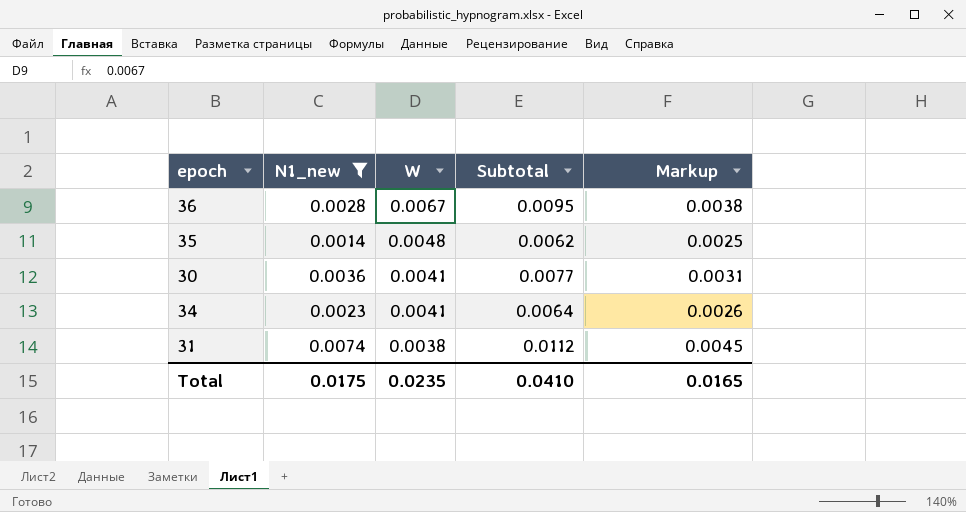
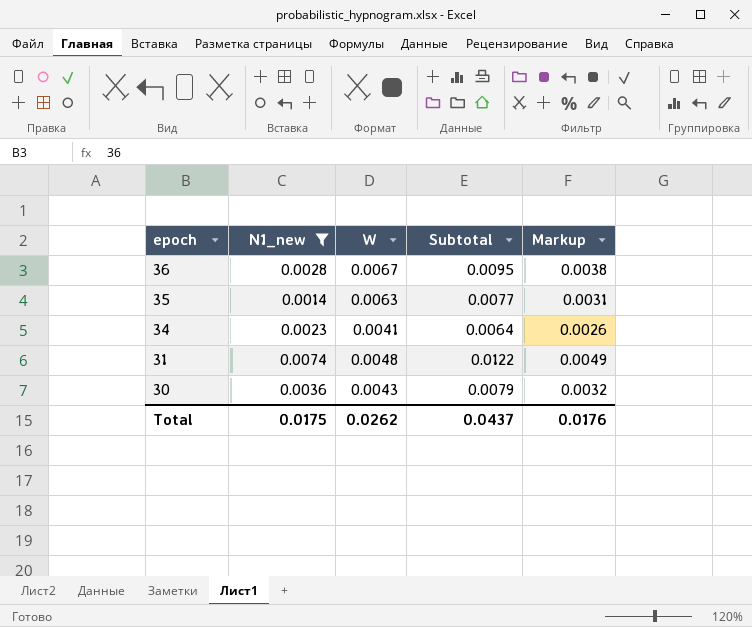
row order: W descending -> epoch descending
35 | W: 0.0048 -> 0.0063
35 | Subtotal: 0.0062 -> 0.0077
35 | Markup: 0.0025 -> 0.0031
31 | W: 0.0038 -> 0.0048
31 | Subtotal: 0.0112 -> 0.0122
31 | Markup: 0.0045 -> 0.0049
30 | W: 0.0041 -> 0.0043
30 | Subtotal: 0.0077 -> 0.0079
30 | Markup: 0.0031 -> 0.0032
Total | W: 0.0235 -> 0.0262
Total | Subtotal: 0.0410 -> 0.0437
Total | Markup: 0.0165 -> 0.0176

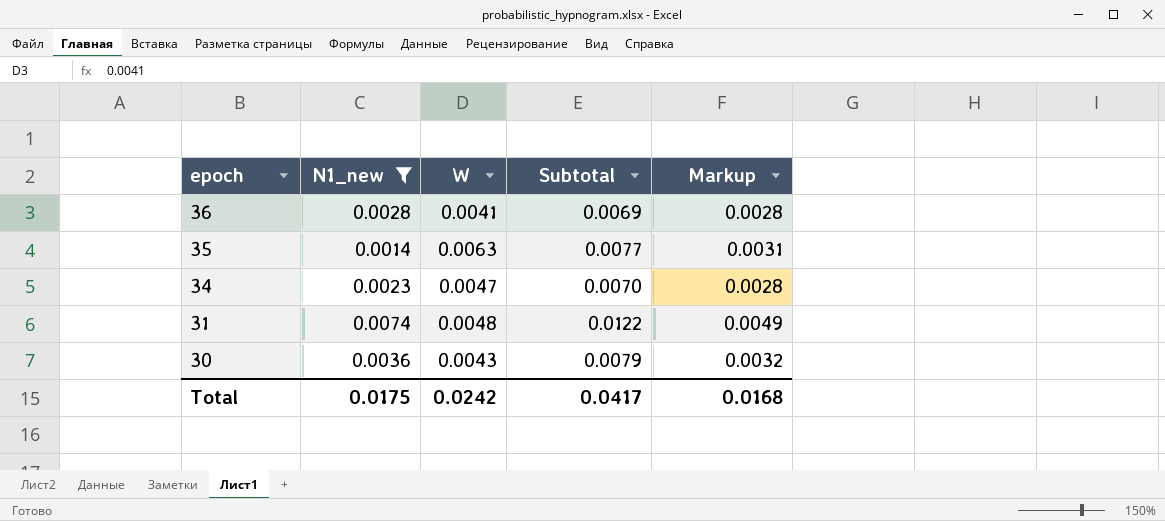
36 | W: 0.0067 -> 0.0041
36 | Subtotal: 0.0095 -> 0.0069
36 | Markup: 0.0038 -> 0.0028
34 | W: 0.0041 -> 0.0047
34 | Subtotal: 0.0064 -> 0.0070
34 | Markup: 0.0026 -> 0.0028
Total | W: 0.0262 -> 0.0242
Total | Subtotal: 0.0437 -> 0.0417
Total | Markup: 0.0176 -> 0.0168

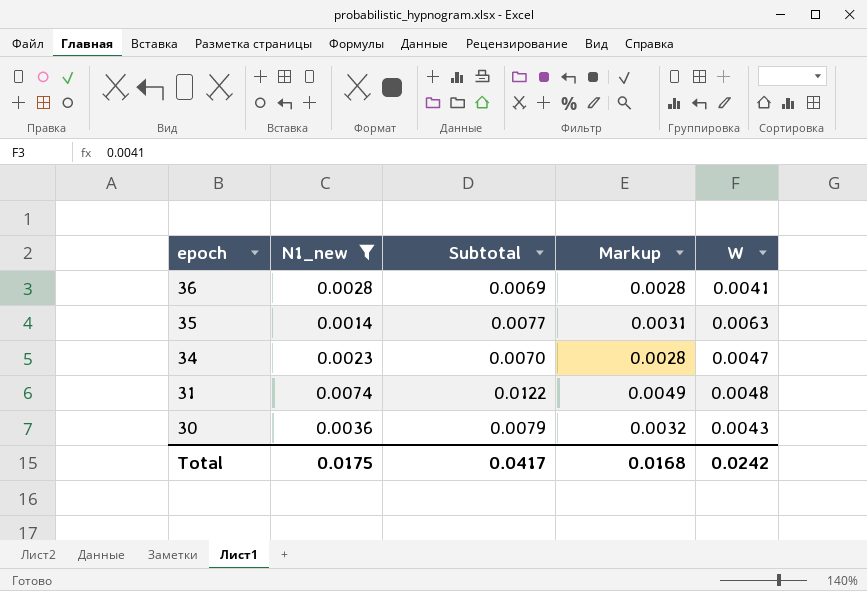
column W | position: 3 -> 5

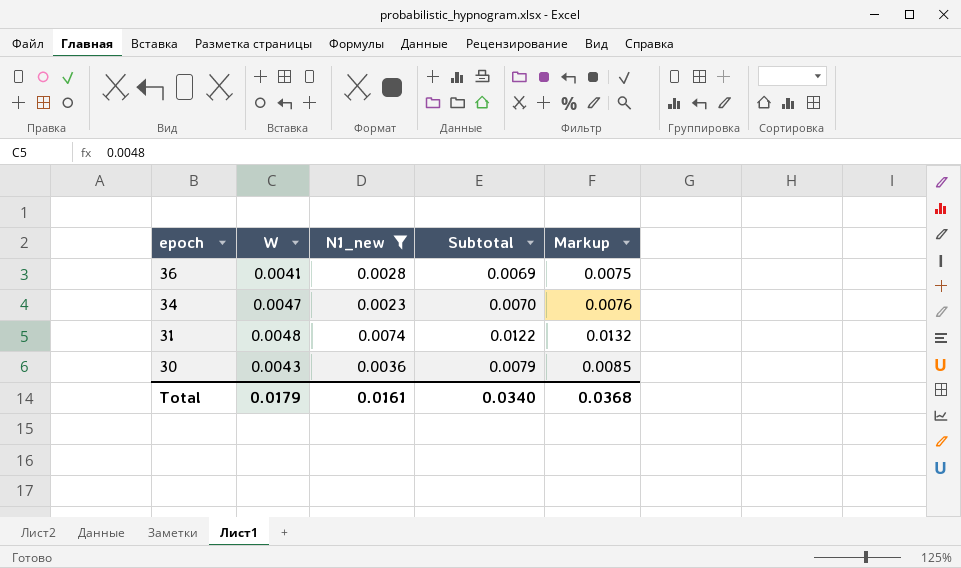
column W | position: 5 -> 2
column Markup | formula: [Subtotal] * 0.4 -> [Subtotal] * 1.08
row 35: 0.0014 | 0.0077 | 0.0031 | 0.0063 -> none
Total | W: 0.0242 -> 0.0179
Total | N1_new: 0.0175 -> 0.0161
Total | Subtotal: 0.0417 -> 0.0340
Total | Markup: 0.0168 -> 0.0368

